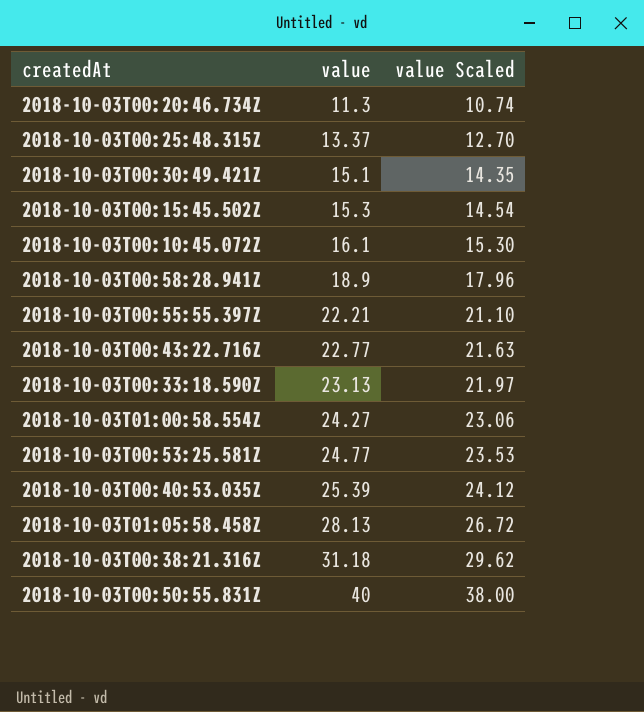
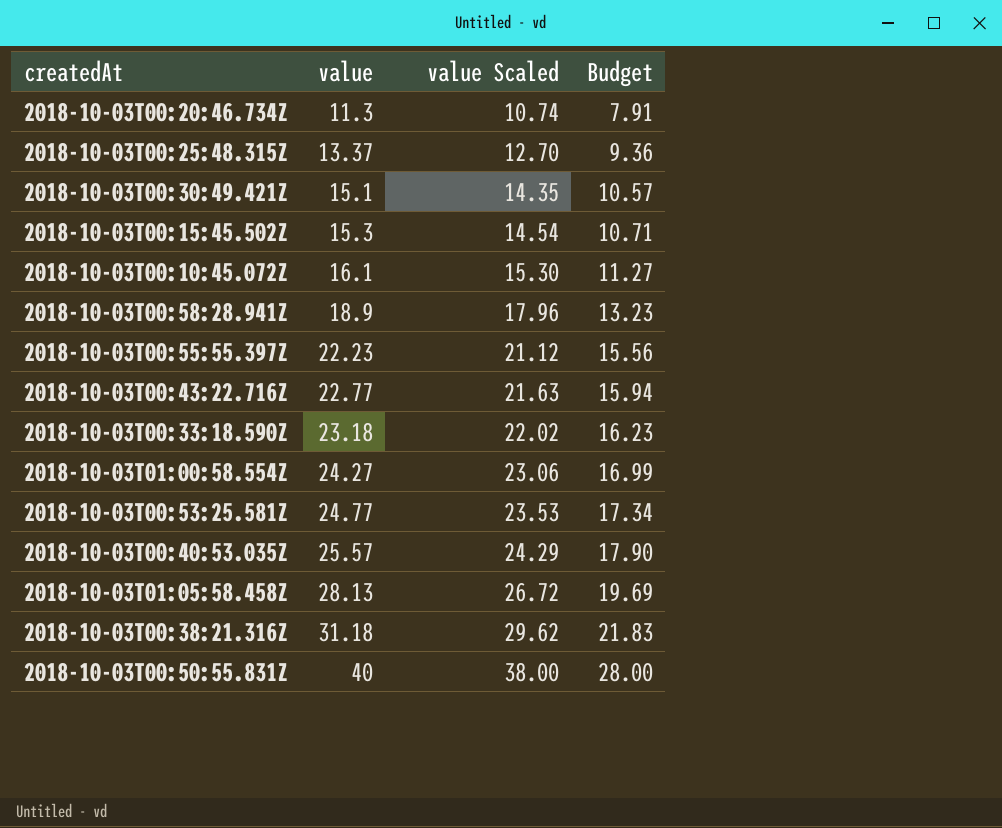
column Budget | formula: none -> [value] * 0.7
2018-10-03T00:55:55.397Z | value: 22.21 -> 22.23
2018-10-03T00:55:55.397Z | value Scaled: 21.10 -> 21.12
2018-10-03T00:33:18.590Z | value: 23.13 -> 23.18
2018-10-03T00:33:18.590Z | value Scaled: 21.97 -> 22.02
2018-10-03T00:40:53.035Z | value: 25.39 -> 25.57
2018-10-03T00:40:53.035Z | value Scaled: 24.12 -> 24.29

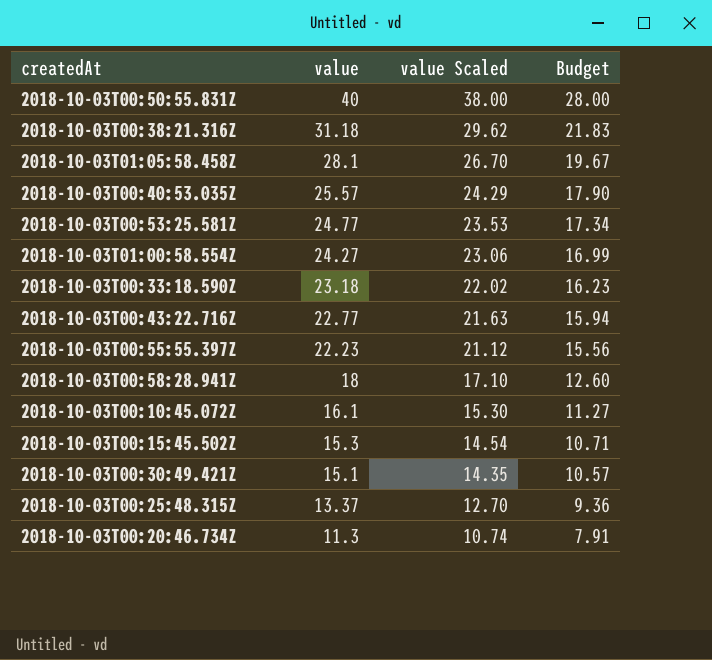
row order: value ascending -> value descending
2018-10-03T01:05:58.458Z | value: 28.13 -> 28.1
2018-10-03T01:05:58.458Z | value Scaled: 26.72 -> 26.70
2018-10-03T01:05:58.458Z | Budget: 19.69 -> 19.67
2018-10-03T00:58:28.941Z | value: 18.9 -> 18
2018-10-03T00:58:28.941Z | value Scaled: 17.96 -> 17.10
2018-10-03T00:58:28.941Z | Budget: 13.23 -> 12.60

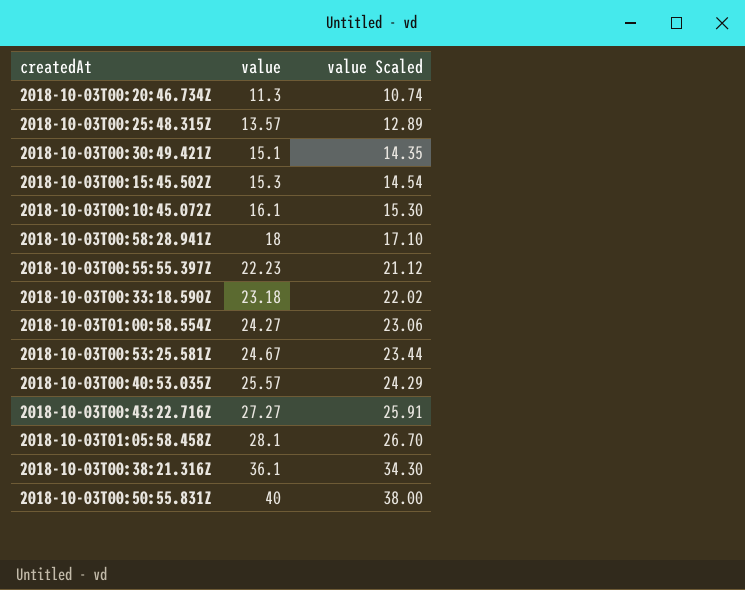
row order: value descending -> value ascending
column Budget | formula: [value] * 0.7 -> none
2018-10-03T00:25:48.315Z | value: 13.37 -> 13.57
2018-10-03T00:25:48.315Z | value Scaled: 12.70 -> 12.89
2018-10-03T00:53:25.581Z | value: 24.77 -> 24.67
2018-10-03T00:53:25.581Z | value Scaled: 23.53 -> 23.44
2018-10-03T00:43:22.716Z | value: 22.77 -> 27.27
2018-10-03T00:43:22.716Z | value Scaled: 21.63 -> 25.91
2018-10-03T00:38:21.316Z | value: 31.18 -> 36.1
2018-10-03T00:38:21.316Z | value Scaled: 29.62 -> 34.30

